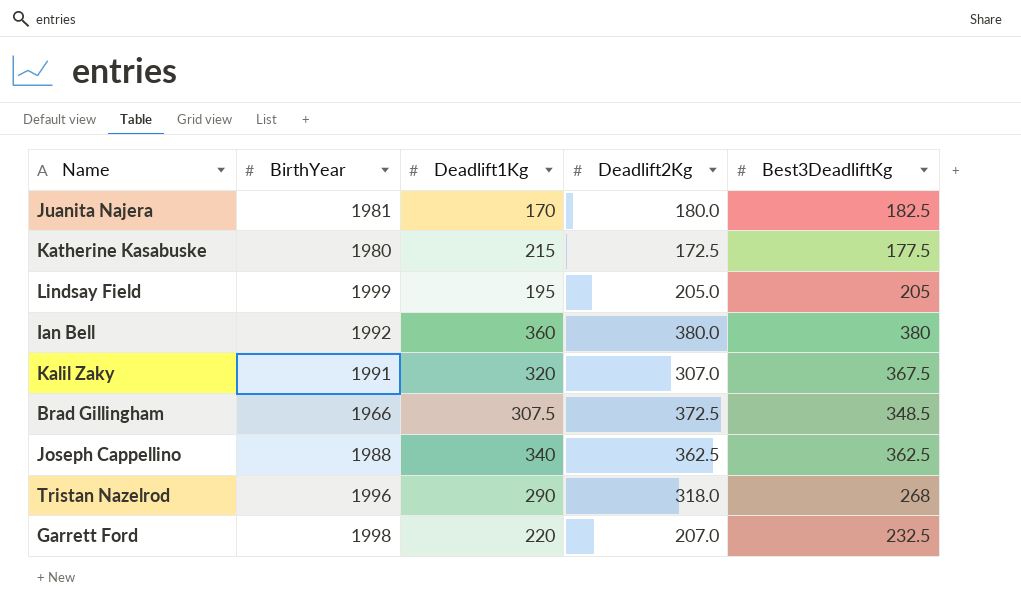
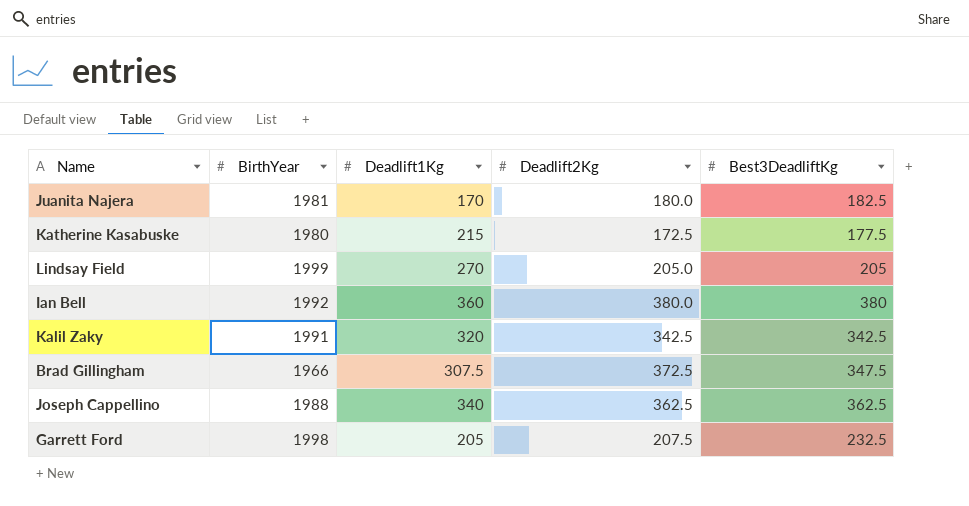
row Tristan Nazelrod: 1996 | 290 | 318.0 | 268 -> none
Lindsay Field | Deadlift1Kg: 195 -> 270
Kalil Zaky | Deadlift2Kg: 307.0 -> 342.5
Kalil Zaky | Best3DeadliftKg: 367.5 -> 342.5
Brad Gillingham | Best3DeadliftKg: 348.5 -> 347.5
Garrett Ford | Deadlift1Kg: 220 -> 205
Garrett Ford | Deadlift2Kg: 207.0 -> 207.5

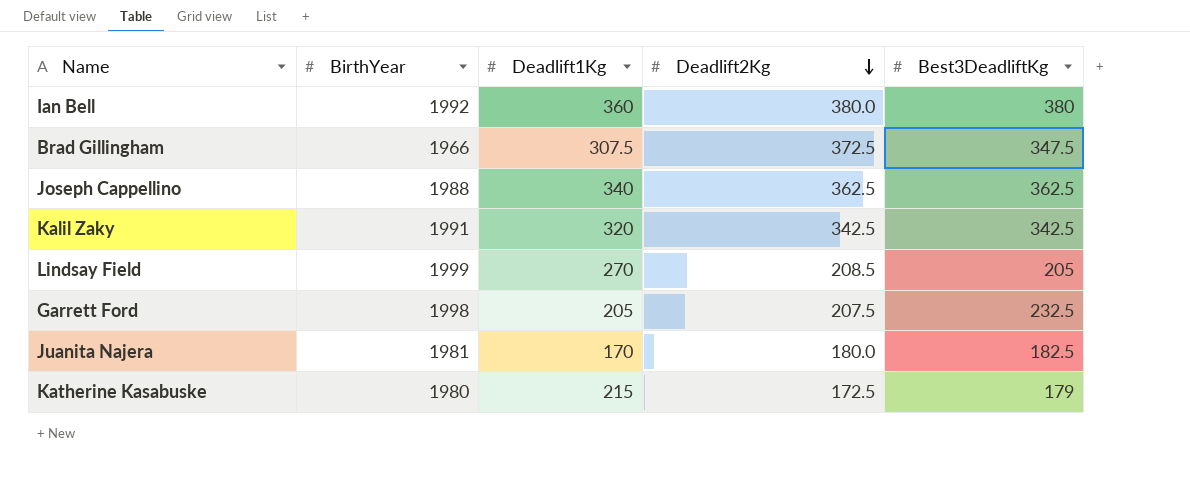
row order: none -> Deadlift2Kg descending
Lindsay Field | Deadlift2Kg: 205.0 -> 208.5
Katherine Kasabuske | Best3DeadliftKg: 177.5 -> 179

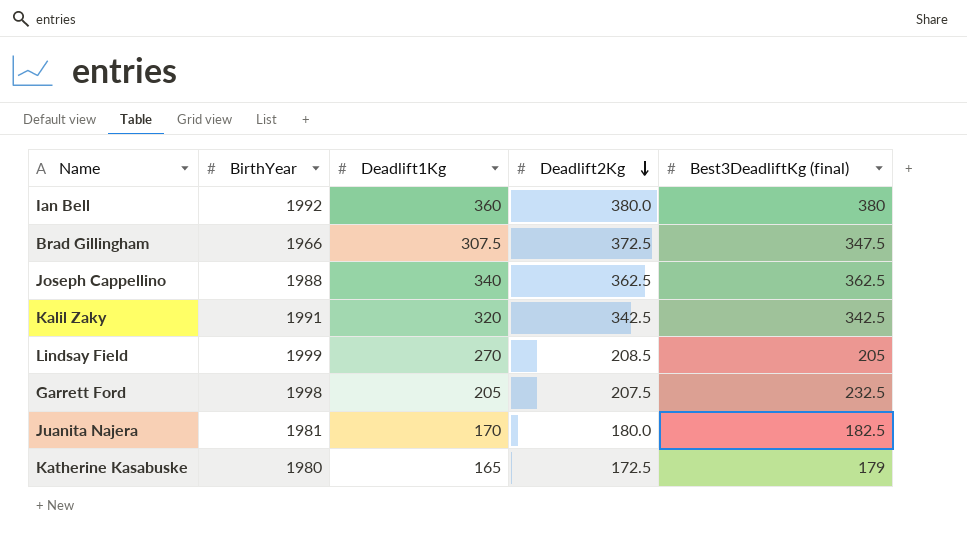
column name: Best3DeadliftKg -> Best3DeadliftKg (final)
Katherine Kasabuske | Deadlift1Kg: 215 -> 165

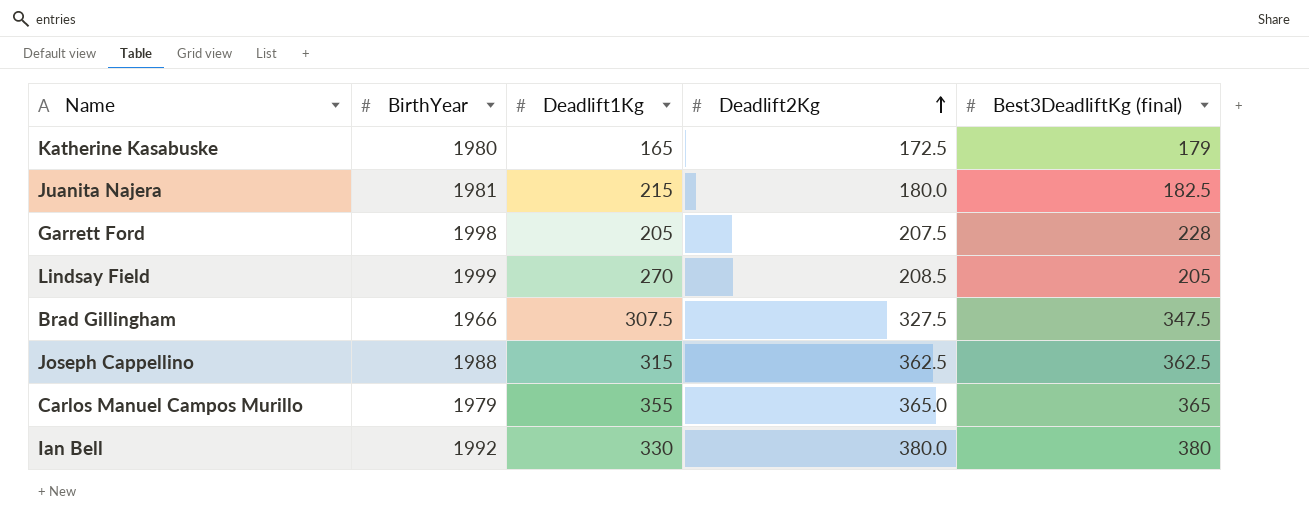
row order: Deadlift2Kg descending -> Deadlift2Kg ascending
row Kalil Zaky: 1991 | 320 | 342.5 | 342.5 -> none
Juanita Najera | Deadlift1Kg: 170 -> 215
Garrett Ford | Best3DeadliftKg (final): 232.5 -> 228
Brad Gillingham | Deadlift2Kg: 372.5 -> 327.5
Joseph Cappellino | Deadlift1Kg: 340 -> 315
row Carlos Manuel Campos Murillo: none -> 1979 | 355 | 365.0 | 365
Ian Bell | Deadlift1Kg: 360 -> 330

